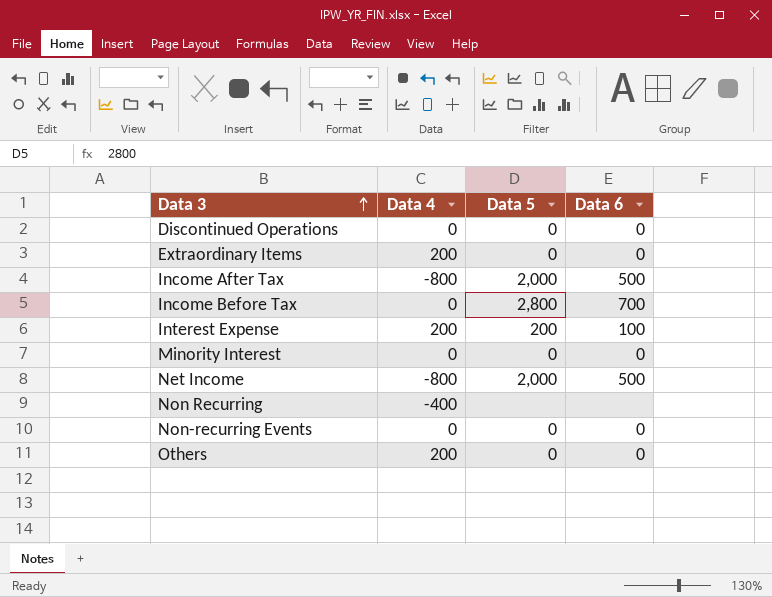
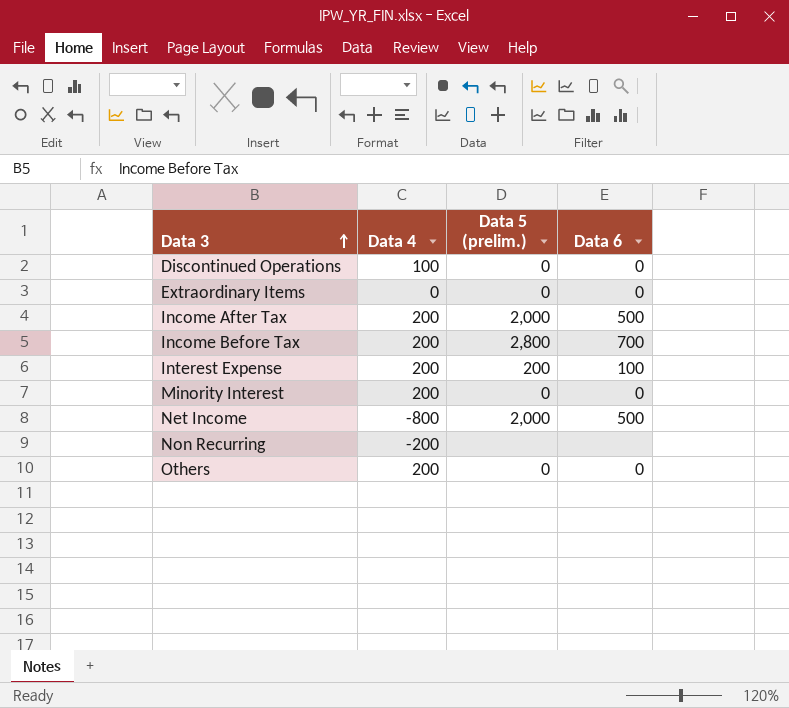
column name: Data 5 -> Data 5 (prelim.)
row Non-recurring Events: 0 | 0 | 0 -> none
Discontinued Operations | Data 4: 0 -> 100
Extraordinary Items | Data 4: 200 -> 0
Income After Tax | Data 4: -800 -> 200
Income Before Tax | Data 4: 0 -> 200
Minority Interest | Data 4: 0 -> 200
Non Recurring | Data 4: -400 -> -200

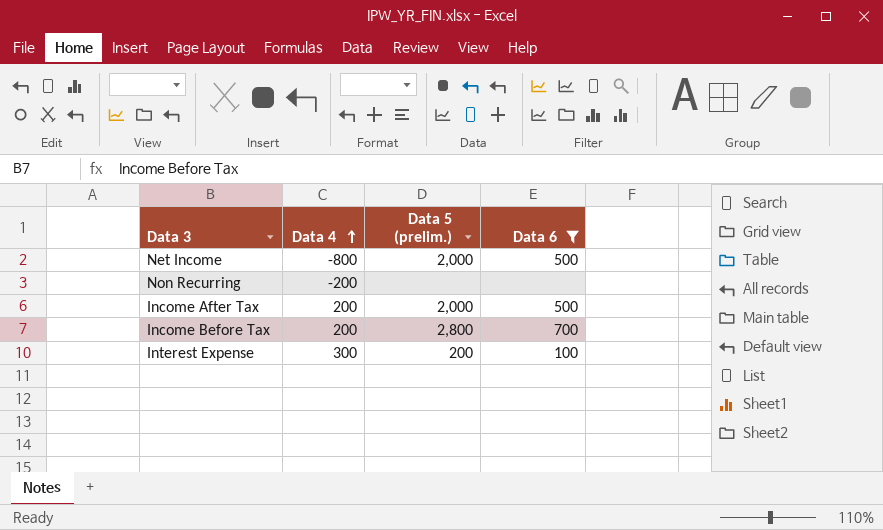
filter: none -> Data 6 != 0
row order: Data 3 ascending -> Data 4 ascending
Interest Expense | Data 4: 200 -> 300

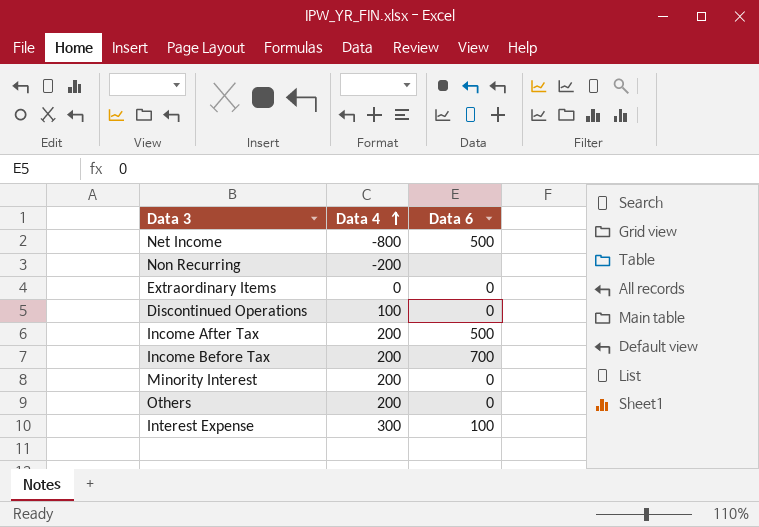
filter: Data 6 != 0 -> none
column Data 5 (prelim.) | position: 3 -> none

